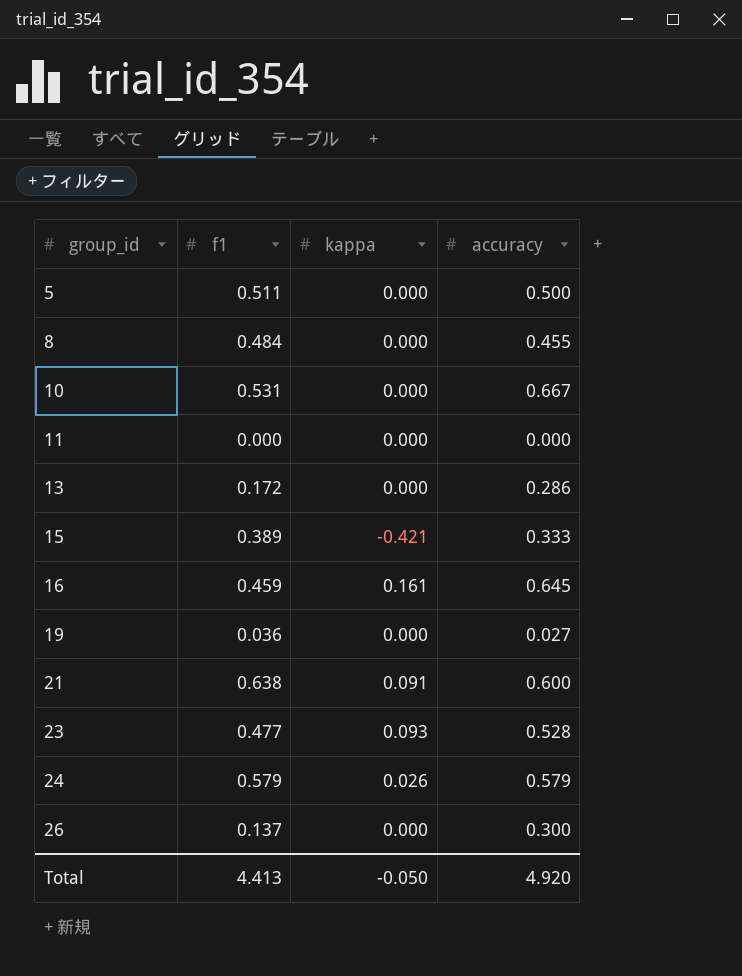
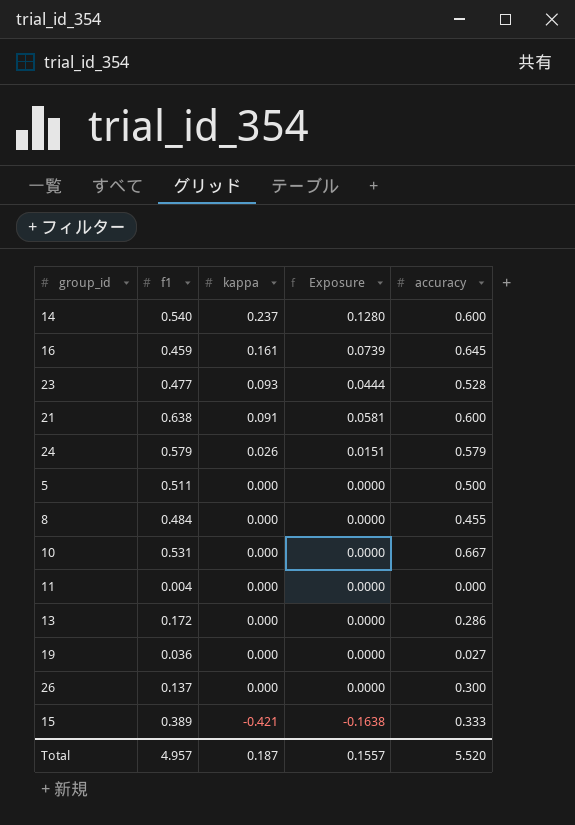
row order: group_id ascending -> kappa descending
column Exposure | formula: none -> [f1] * [kappa]
row 14: none -> 0.540 | 0.237 | 0.1280 | 0.600
11 | f1: 0.000 -> 0.004
Total | f1: 4.413 -> 4.957
Total | kappa: -0.050 -> 0.187
Total | accuracy: 4.920 -> 5.520

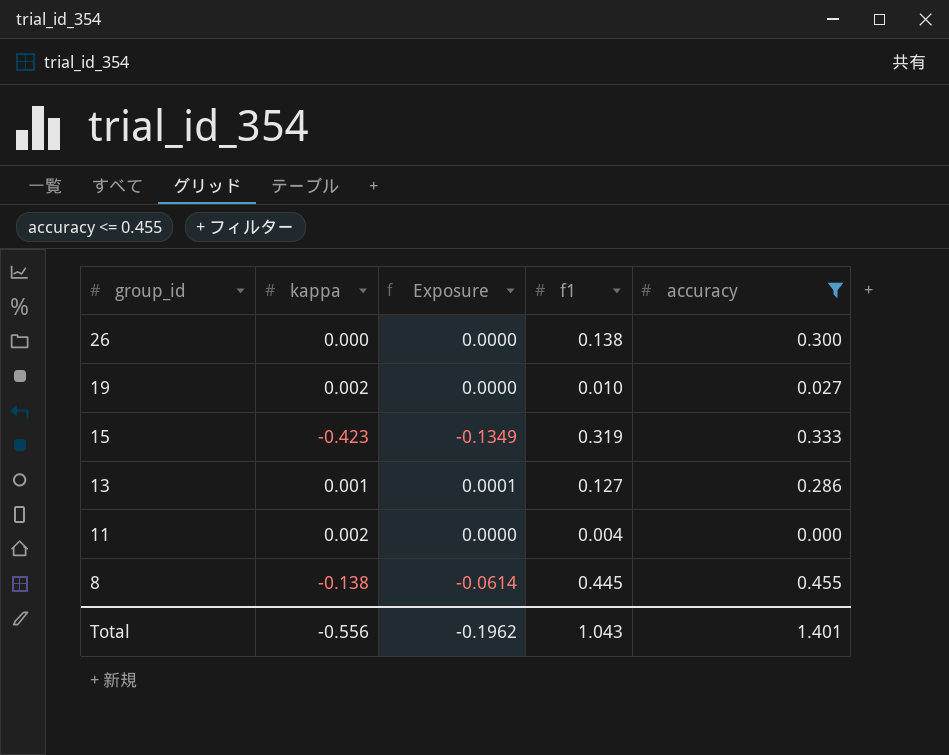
filter: none -> accuracy <= 0.455
row order: kappa descending -> group_id descending
column f1 | position: 2 -> 4
26 | f1: 0.137 -> 0.138
19 | kappa: 0.000 -> 0.002
19 | f1: 0.036 -> 0.010
15 | kappa: -0.421 -> -0.423
15 | Exposure: -0.1638 -> -0.1349
15 | f1: 0.389 -> 0.319
13 | kappa: 0.000 -> 0.001
13 | Exposure: 0.0000 -> 0.0001
13 | f1: 0.172 -> 0.127
11 | kappa: 0.000 -> 0.002
8 | kappa: 0.000 -> -0.138
8 | Exposure: 0.0000 -> -0.0614
8 | f1: 0.484 -> 0.445
Total | kappa: 0.187 -> -0.556
Total | Exposure: 0.1557 -> -0.1962
Total | f1: 4.957 -> 1.043
Total | accuracy: 5.520 -> 1.401

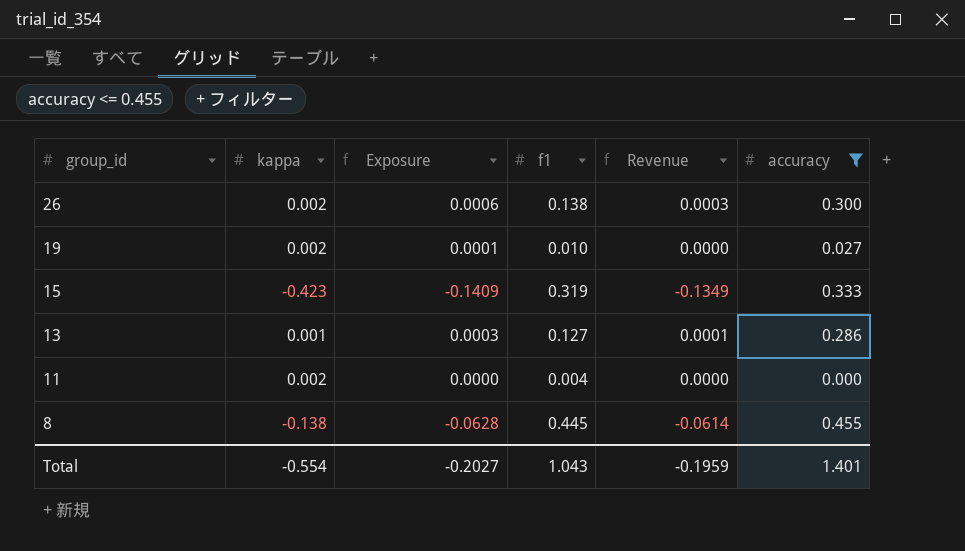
column Exposure | formula: [kappa] * [f1] -> [kappa] * [accuracy]
column Revenue | formula: none -> [kappa] * [f1]
26 | kappa: 0.000 -> 0.002
Total | kappa: -0.556 -> -0.554
Total | Exposure: -0.1962 -> -0.2027

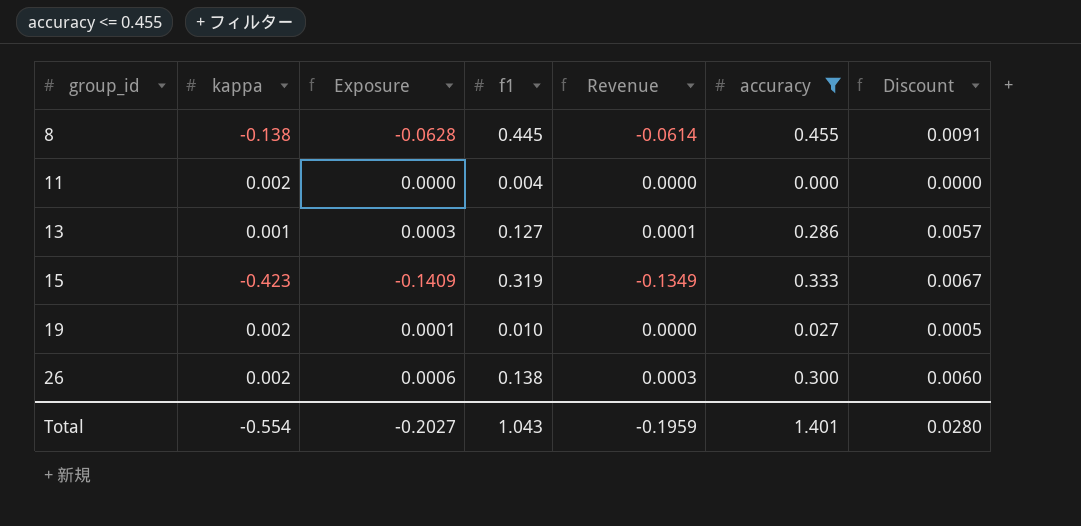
row order: group_id descending -> group_id ascending
column Discount | formula: none -> [accuracy] * 0.02

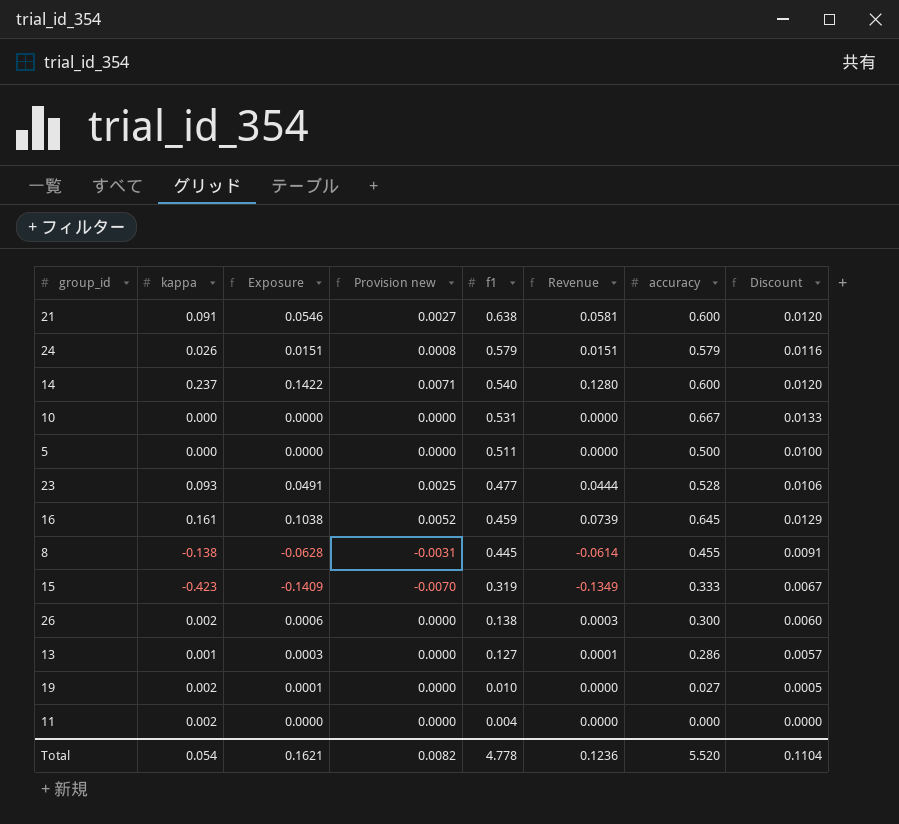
filter: accuracy <= 0.455 -> none
row order: group_id ascending -> f1 descending
column Provision new | formula: none -> [Exposure] * 0.05
Total | kappa: -0.554 -> 0.054
Total | Exposure: -0.2027 -> 0.1621
Total | f1: 1.043 -> 4.778
Total | Revenue: -0.1959 -> 0.1236
Total | accuracy: 1.401 -> 5.520
Total | Discount: 0.0280 -> 0.1104

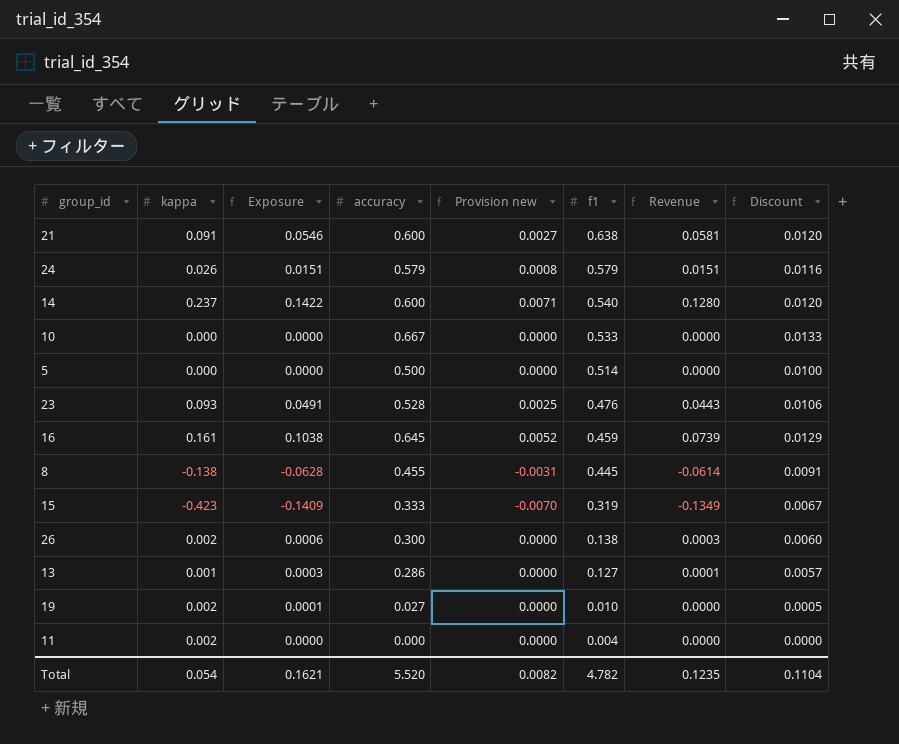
column accuracy | position: 7 -> 4
10 | f1: 0.531 -> 0.533
5 | f1: 0.511 -> 0.514
23 | f1: 0.477 -> 0.476
23 | Revenue: 0.0444 -> 0.0443
Total | f1: 4.778 -> 4.782
Total | Revenue: 0.1236 -> 0.1235

